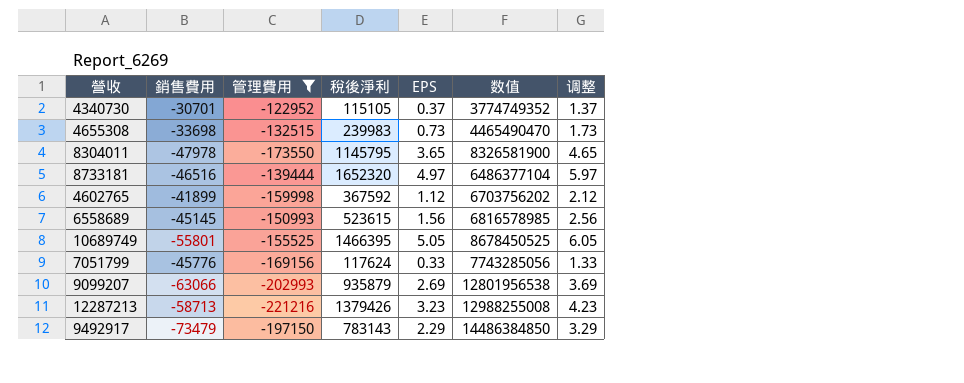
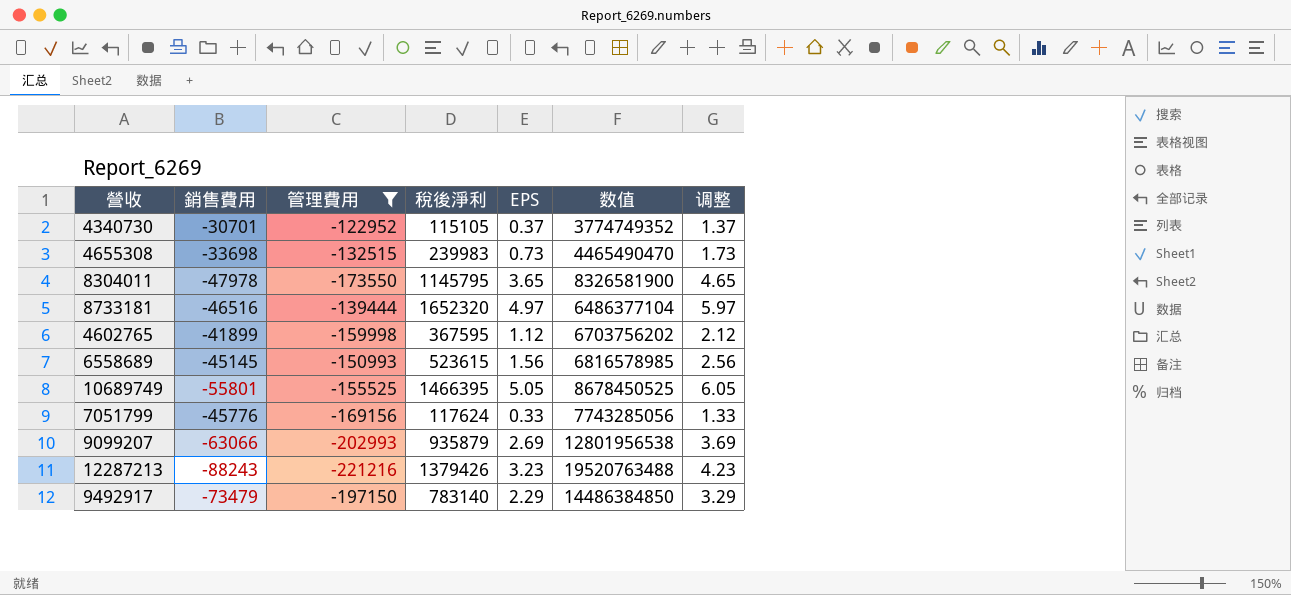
4602765 | 稅後淨利: 367592 -> 367595
12287213 | 銷售費用: -58713 -> -88243
12287213 | 数值: 12988255008 -> 19520763488
9492917 | 稅後淨利: 783143 -> 783140

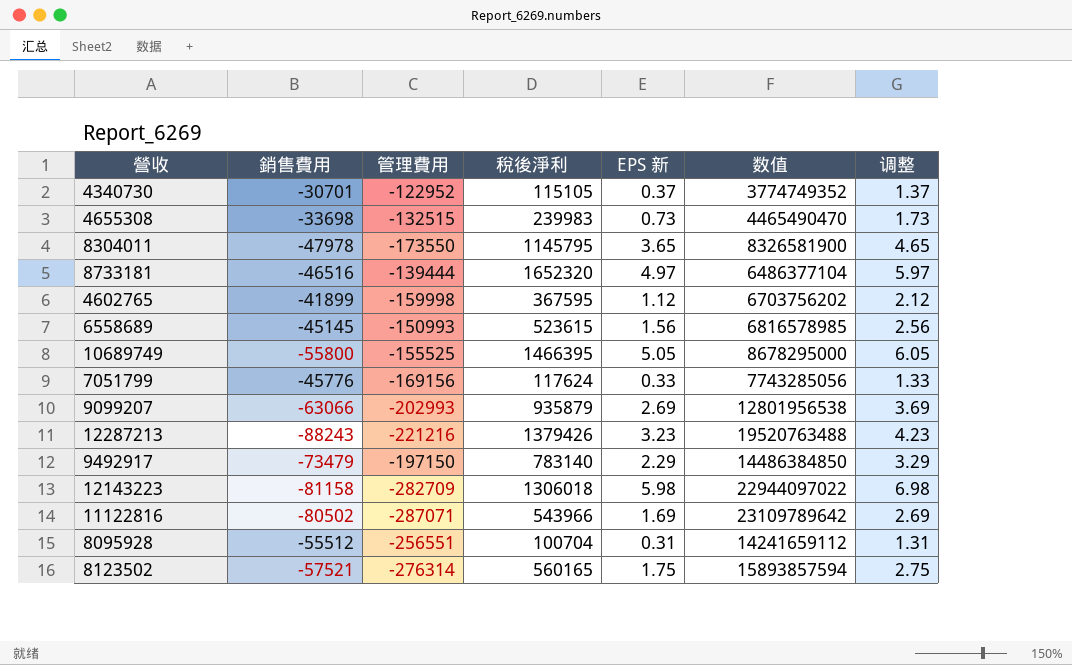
filter: 管理費用 >= -221216 -> none
column name: EPS -> EPS 新
10689749 | 銷售費用: -55801 -> -55800
10689749 | 数值: 8678450525 -> 8678295000

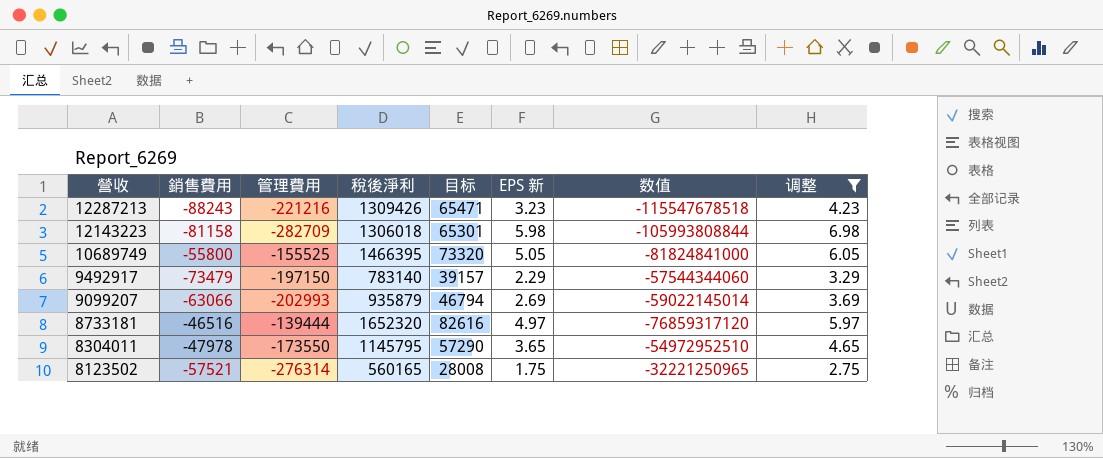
filter: none -> 调整 >= 2.75
row order: none -> 營收 descending
column 目标 | formula: none -> [稅後淨利] * 0.05
column 数值 | formula: [銷售費用] * [管理費用] -> [銷售費用] * [稅後淨利]
12287213 | 稅後淨利: 1379426 -> 1309426

